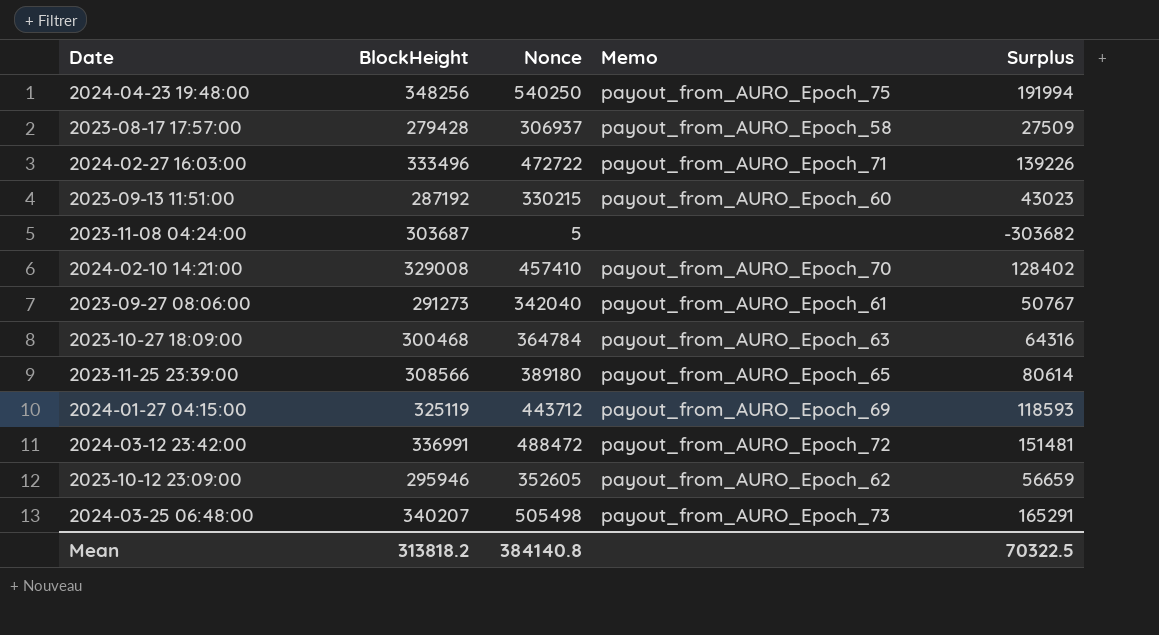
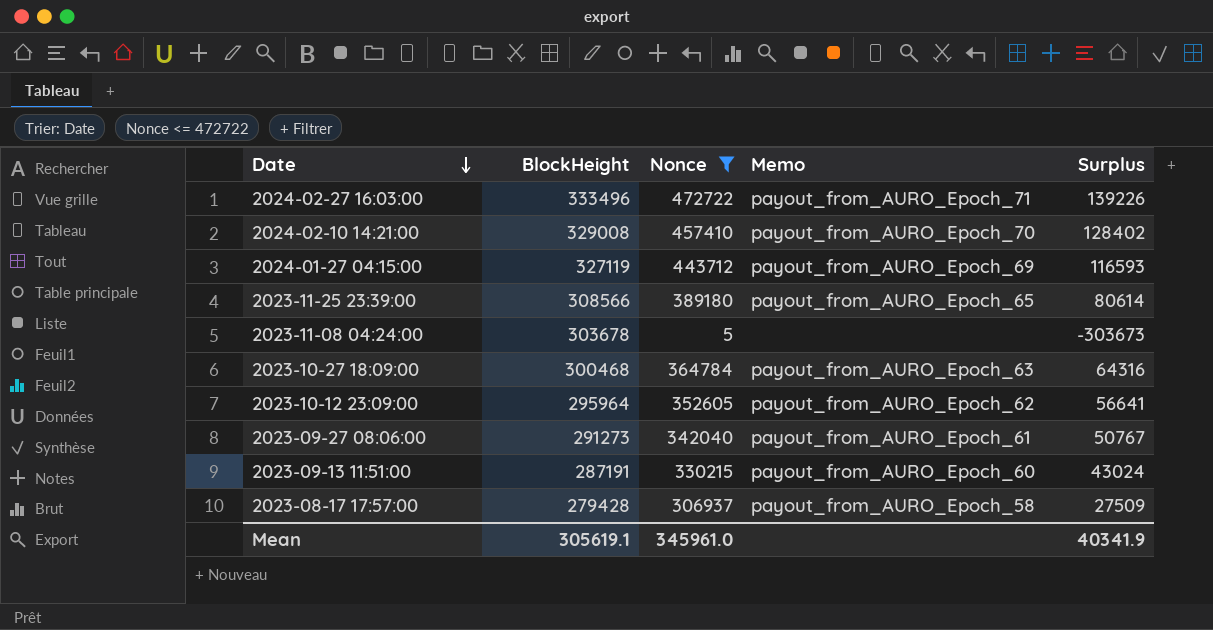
filter: none -> Nonce <= 472722
row order: none -> Date descending
2024-01-27 04:15:00 | BlockHeight: 325119 -> 327119
2024-01-27 04:15:00 | Surplus: 118593 -> 116593
2023-11-08 04:24:00 | BlockHeight: 303687 -> 303678
2023-11-08 04:24:00 | Surplus: -303682 -> -303673
2023-10-12 23:09:00 | BlockHeight: 295946 -> 295964
2023-10-12 23:09:00 | Surplus: 56659 -> 56641
2023-09-13 11:51:00 | BlockHeight: 287192 -> 287191
2023-09-13 11:51:00 | Surplus: 43023 -> 43024
Mean | BlockHeight: 313818.2 -> 305619.1
Mean | Nonce: 384140.8 -> 345961.0
Mean | Surplus: 70322.5 -> 40341.9

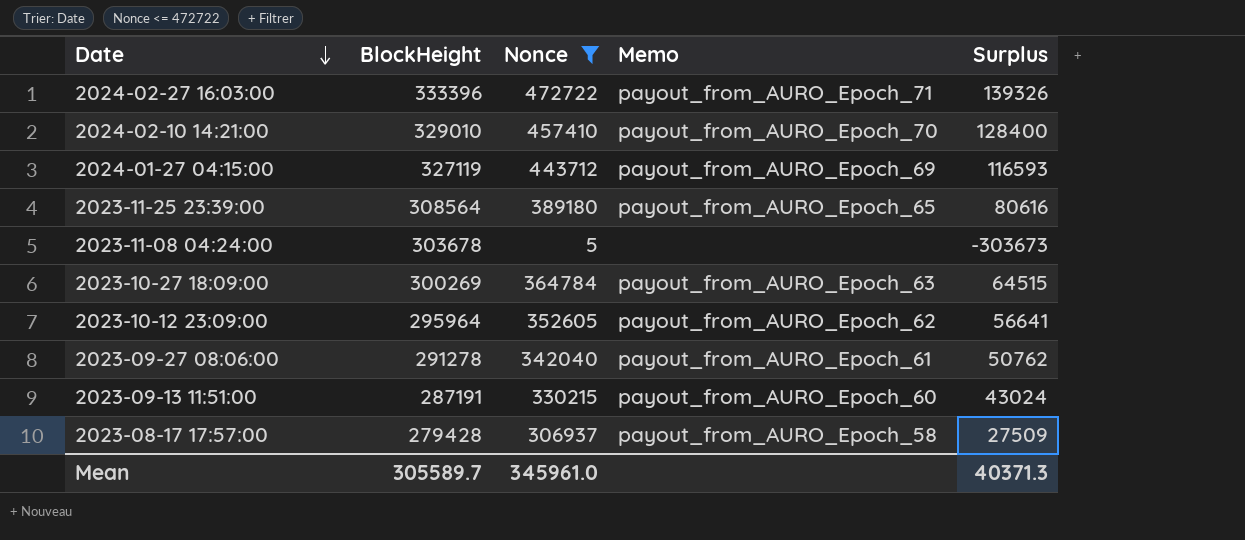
2024-02-27 16:03:00 | BlockHeight: 333496 -> 333396
2024-02-27 16:03:00 | Surplus: 139226 -> 139326
2024-02-10 14:21:00 | BlockHeight: 329008 -> 329010
2024-02-10 14:21:00 | Surplus: 128402 -> 128400
2023-11-25 23:39:00 | BlockHeight: 308566 -> 308564
2023-11-25 23:39:00 | Surplus: 80614 -> 80616
2023-10-27 18:09:00 | BlockHeight: 300468 -> 300269
2023-10-27 18:09:00 | Surplus: 64316 -> 64515
2023-09-27 08:06:00 | BlockHeight: 291273 -> 291278
2023-09-27 08:06:00 | Surplus: 50767 -> 50762
Mean | BlockHeight: 305619.1 -> 305589.7
Mean | Surplus: 40341.9 -> 40371.3

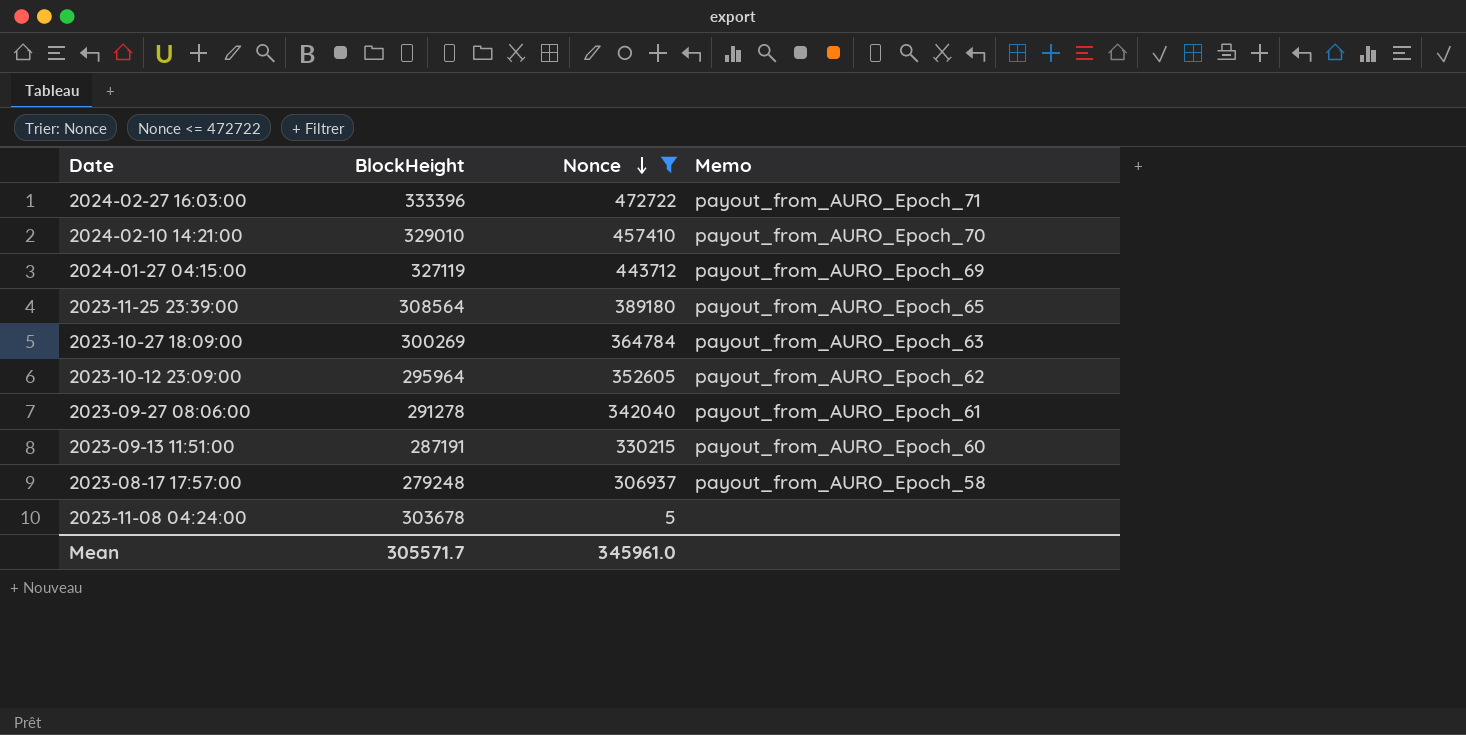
row order: Date descending -> Nonce descending
column Surplus | formula: [Nonce] - [BlockHeight] -> none
2023-08-17 17:57:00 | BlockHeight: 279428 -> 279248
Mean | BlockHeight: 305589.7 -> 305571.7

